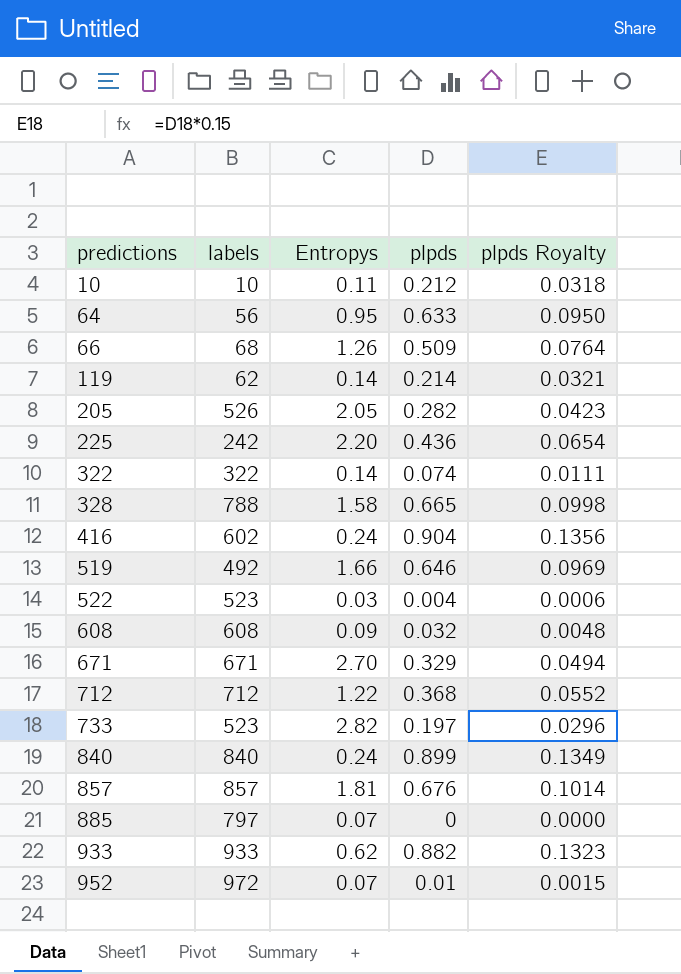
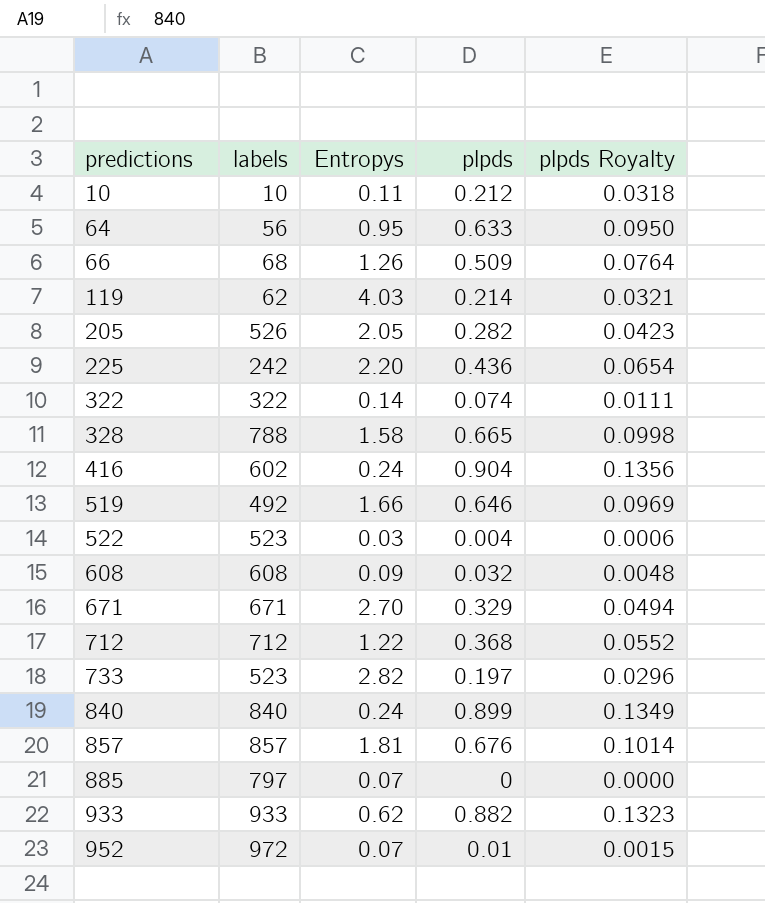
119 | Entropys: 0.14 -> 4.03

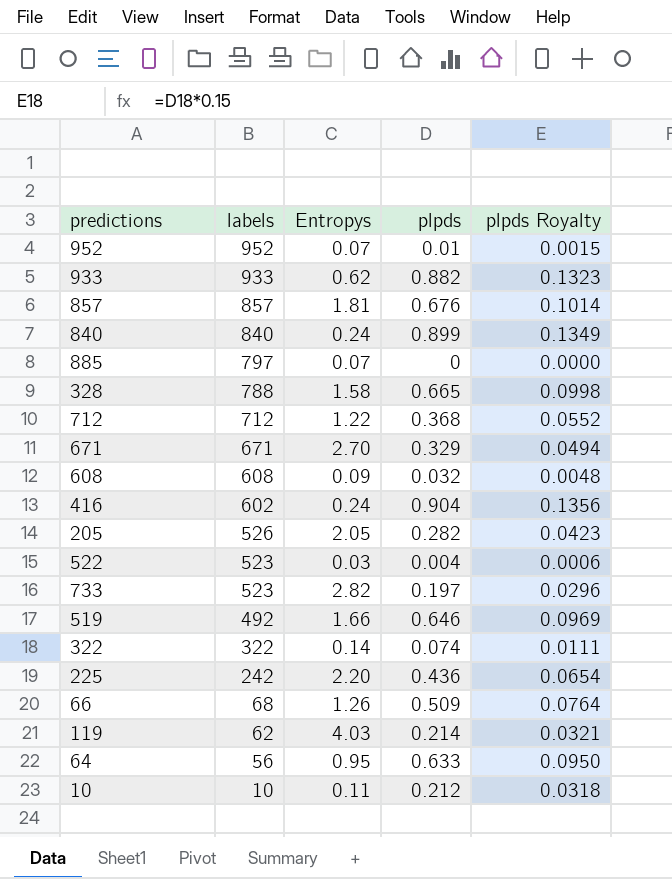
row order: predictions ascending -> labels descending
952 | labels: 972 -> 952

